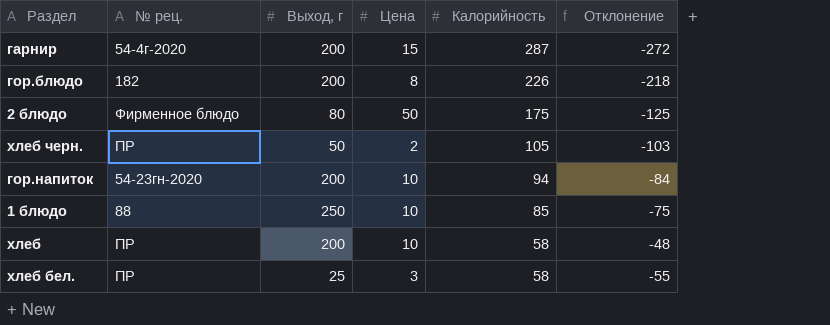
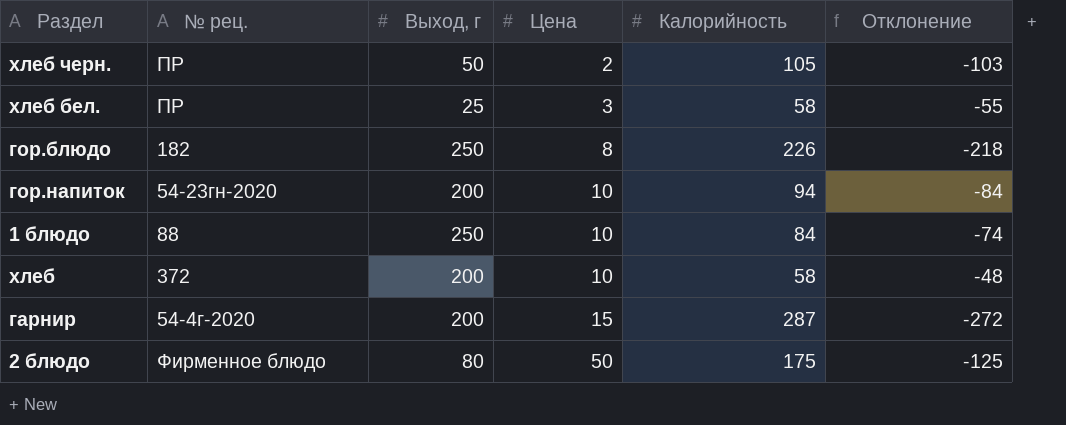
row order: Калорийность descending -> Цена ascending
гор.блюдо | Выход, г: 200 -> 250
1 блюдо | Калорийность: 85 -> 84
1 блюдо | Отклонение: -75 -> -74
хлеб | № рец.: ПР -> 372

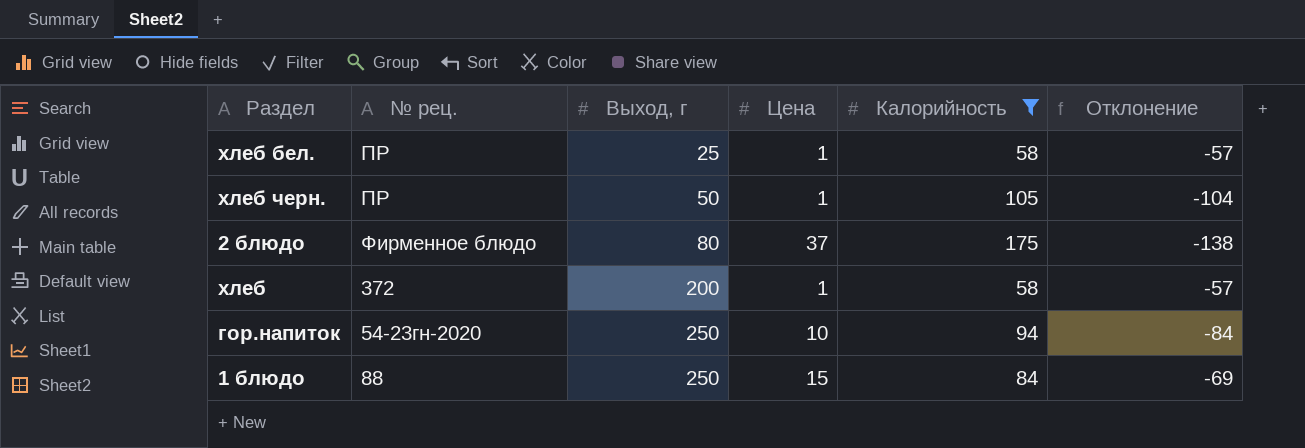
filter: none -> Калорийность <= 175
row order: Цена ascending -> Выход, г ascending
хлеб бел. | Цена: 3 -> 1
хлеб бел. | Отклонение: -55 -> -57
хлеб черн. | Цена: 2 -> 1
хлеб черн. | Отклонение: -103 -> -104
2 блюдо | Цена: 50 -> 37
2 блюдо | Отклонение: -125 -> -138
хлеб | Цена: 10 -> 1
хлеб | Отклонение: -48 -> -57
гор.напиток | Выход, г: 200 -> 250
1 блюдо | Цена: 10 -> 15
1 блюдо | Отклонение: -74 -> -69

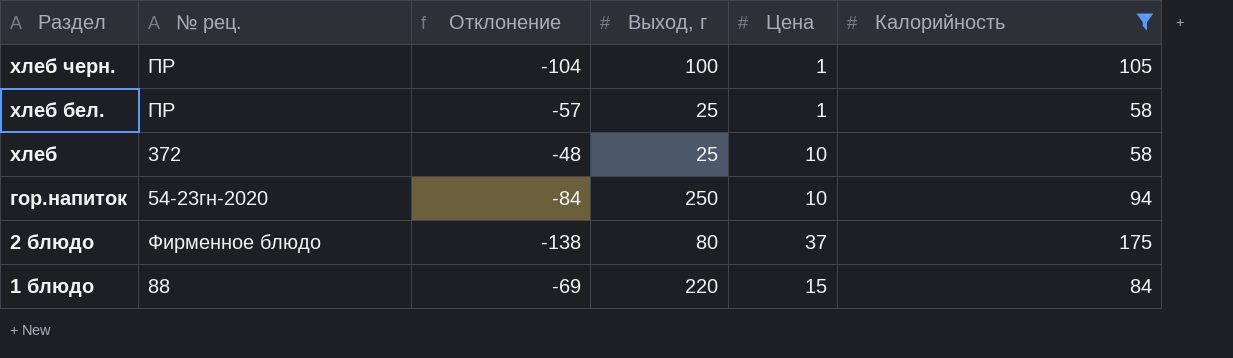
row order: Выход, г ascending -> Раздел descending
column Отклонение | position: 6 -> 3
хлеб черн. | Выход, г: 50 -> 100
хлеб | Отклонение: -57 -> -48
хлеб | Выход, г: 200 -> 25
хлеб | Цена: 1 -> 10
1 блюдо | Выход, г: 250 -> 220

